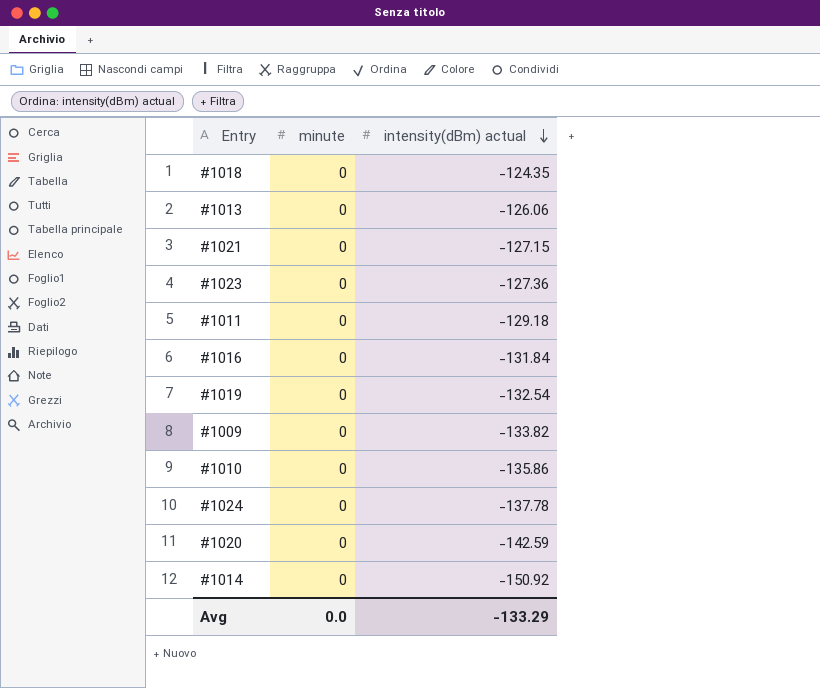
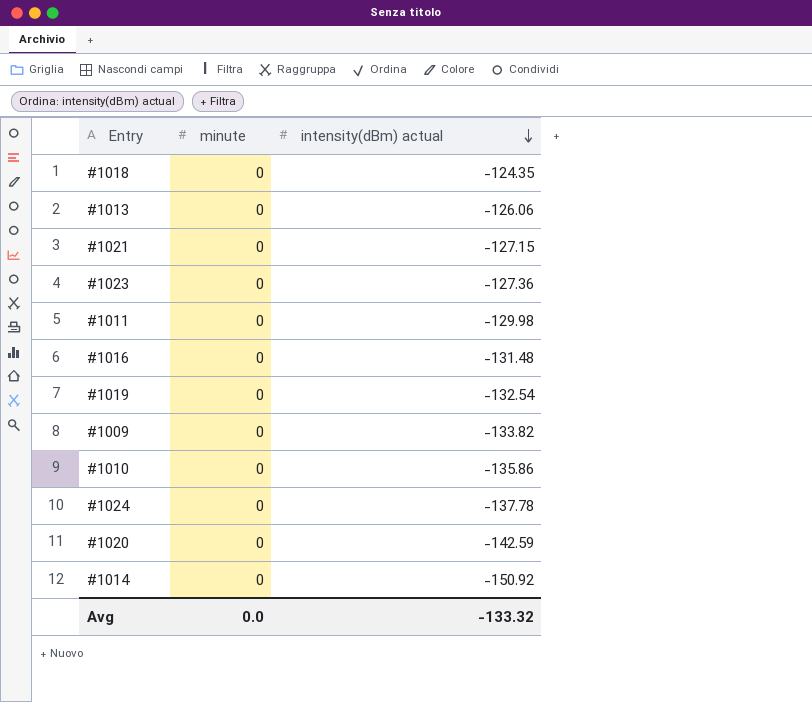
#1011 | intensity(dBm) actual: -129.18 -> -129.98
#1016 | intensity(dBm) actual: -131.84 -> -131.48
Avg | intensity(dBm) actual: -133.29 -> -133.32

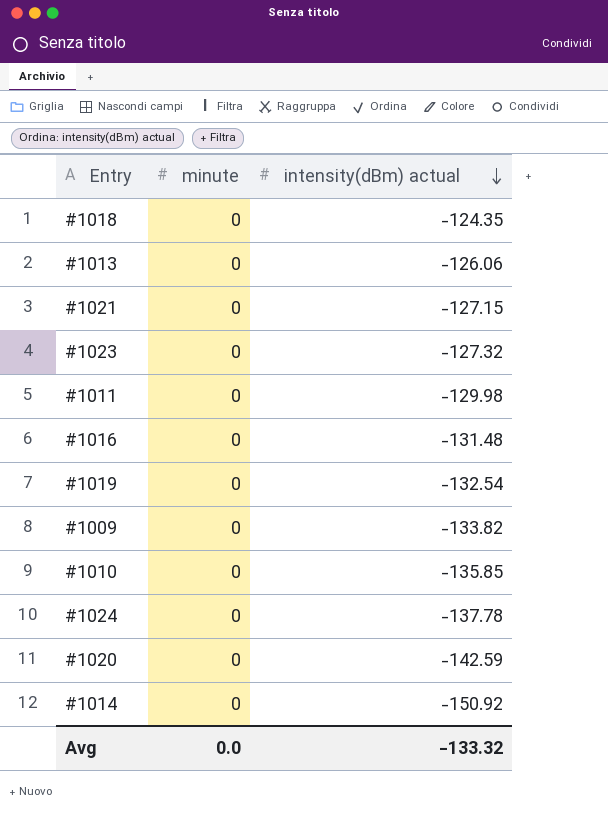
#1023 | intensity(dBm) actual: -127.36 -> -127.32
#1010 | intensity(dBm) actual: -135.86 -> -135.85

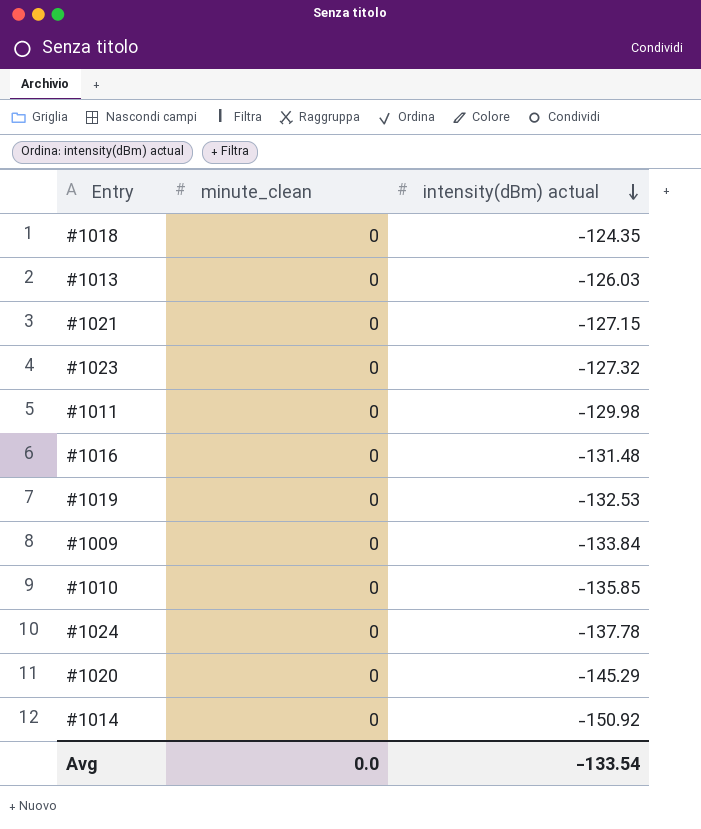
column name: minute -> minute_clean
#1013 | intensity(dBm) actual: -126.06 -> -126.03
#1019 | intensity(dBm) actual: -132.54 -> -132.53
#1009 | intensity(dBm) actual: -133.82 -> -133.84
#1020 | intensity(dBm) actual: -142.59 -> -145.29
Avg | intensity(dBm) actual: -133.32 -> -133.54

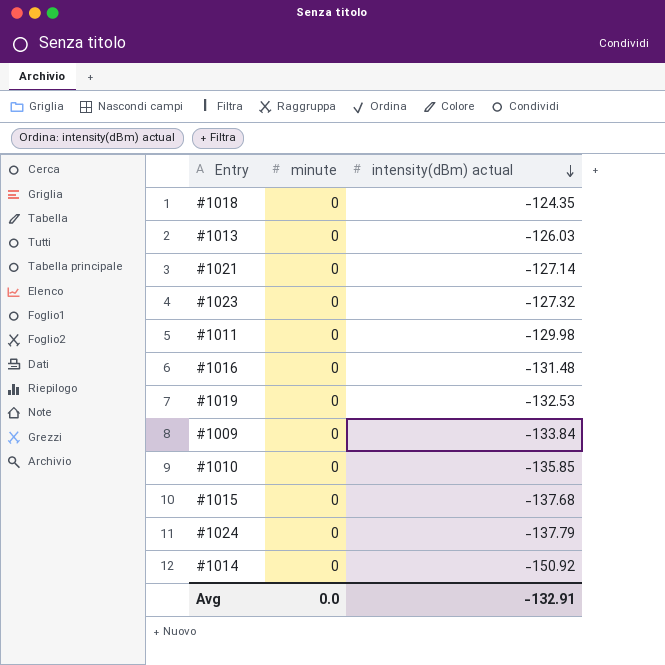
column name: minute_clean -> minute
row #1020: 0 | -145.29 -> none
#1021 | intensity(dBm) actual: -127.15 -> -127.14
row #1015: none -> 0 | -137.68
#1024 | intensity(dBm) actual: -137.78 -> -137.79
Avg | intensity(dBm) actual: -133.54 -> -132.91

